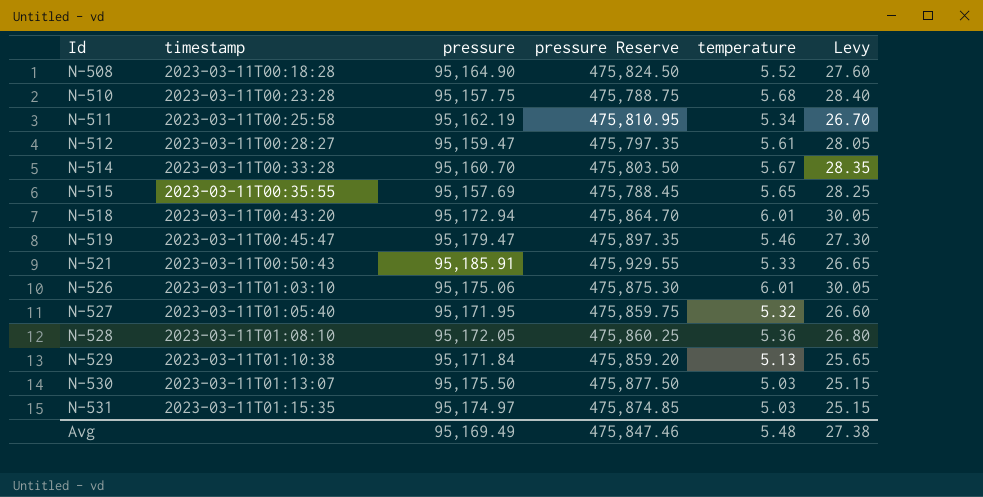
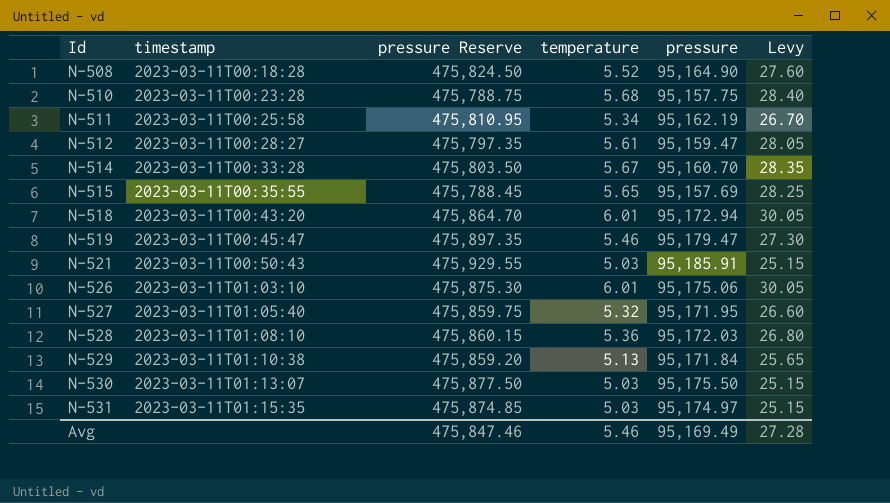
column pressure | position: 3 -> 5
N-521 | temperature: 5.33 -> 5.03
N-521 | Levy: 26.65 -> 25.15
N-528 | pressure Reserve: 475,860.25 -> 475,860.15
N-528 | pressure: 95,172.05 -> 95,172.03
Avg | temperature: 5.48 -> 5.46
Avg | Levy: 27.38 -> 27.28

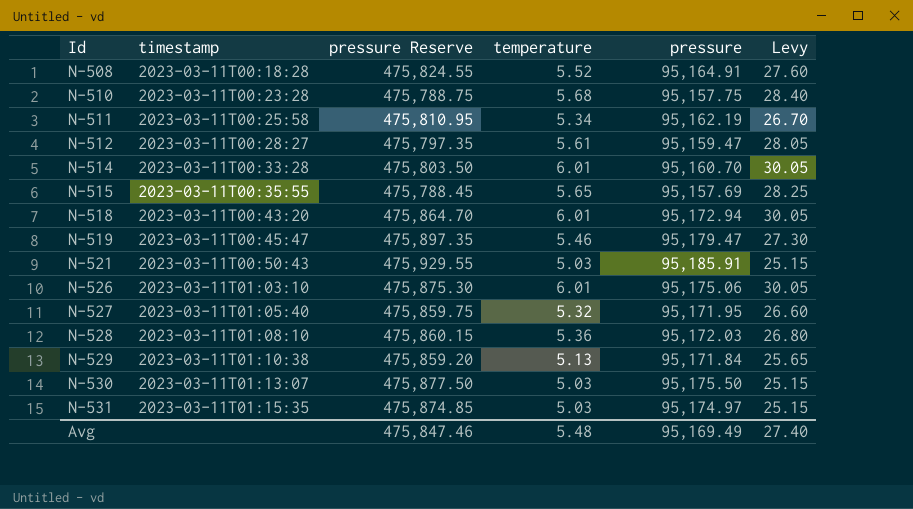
N-508 | pressure Reserve: 475,824.50 -> 475,824.55
N-508 | pressure: 95,164.90 -> 95,164.91
N-514 | temperature: 5.67 -> 6.01
N-514 | Levy: 28.35 -> 30.05
Avg | temperature: 5.46 -> 5.48
Avg | Levy: 27.28 -> 27.40

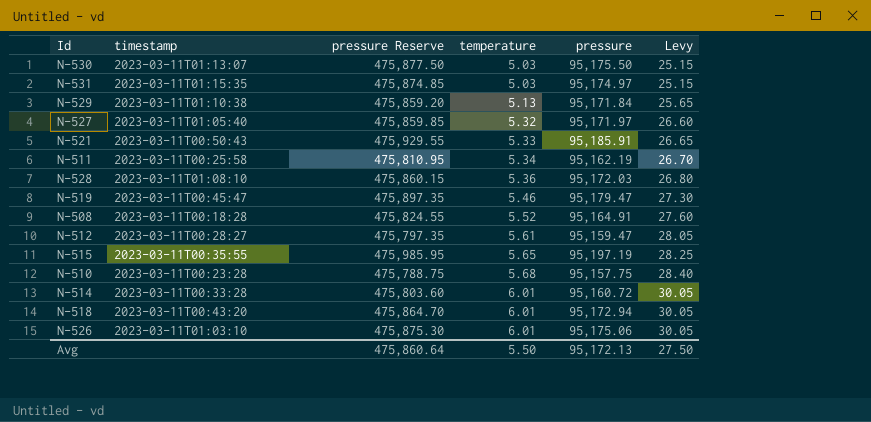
row order: Id ascending -> temperature ascending
N-527 | pressure Reserve: 475,859.75 -> 475,859.85
N-527 | pressure: 95,171.95 -> 95,171.97
N-521 | temperature: 5.03 -> 5.33
N-521 | Levy: 25.15 -> 26.65
N-515 | pressure Reserve: 475,788.45 -> 475,985.95
N-515 | pressure: 95,157.69 -> 95,197.19
N-514 | pressure Reserve: 475,803.50 -> 475,803.60
N-514 | pressure: 95,160.70 -> 95,160.72
Avg | pressure Reserve: 475,847.46 -> 475,860.64
Avg | temperature: 5.48 -> 5.50
Avg | pressure: 95,169.49 -> 95,172.13
Avg | Levy: 27.40 -> 27.50

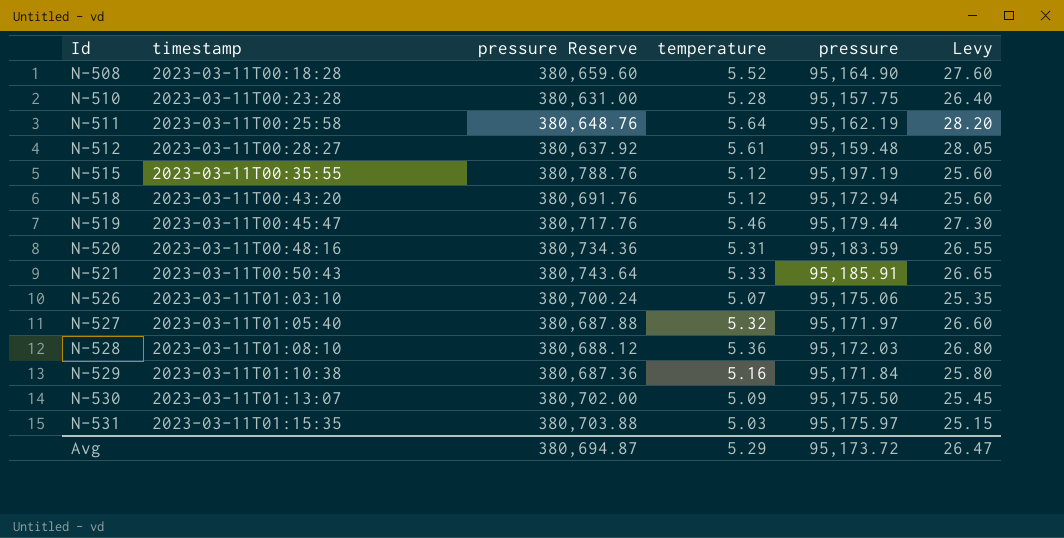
row order: temperature ascending -> Id ascending
column pressure Reserve | formula: [pressure] * 5 -> [pressure] * 4
row N-514: 2023-03-11T00:33:28 | 475,803.60 | 6.01 | 95,160.72 | 30.05 -> none
N-508 | pressure: 95,164.91 -> 95,164.90
N-510 | temperature: 5.68 -> 5.28
N-510 | Levy: 28.40 -> 26.40
N-511 | temperature: 5.34 -> 5.64
N-511 | Levy: 26.70 -> 28.20
N-512 | pressure: 95,159.47 -> 95,159.48
N-515 | temperature: 5.65 -> 5.12
N-515 | Levy: 28.25 -> 25.60
N-518 | temperature: 6.01 -> 5.12
N-518 | Levy: 30.05 -> 25.60
N-519 | pressure: 95,179.47 -> 95,179.44
row N-520: none -> 2023-03-11T00:48:16 | 380,734.36 | 5.31 | 95,183.59 | 26.55
N-526 | temperature: 6.01 -> 5.07
N-526 | Levy: 30.05 -> 25.35
N-529 | temperature: 5.13 -> 5.16
N-529 | Levy: 25.65 -> 25.80
N-530 | temperature: 5.03 -> 5.09
N-530 | Levy: 25.15 -> 25.45
N-531 | pressure: 95,174.97 -> 95,175.97
Avg | pressure Reserve: 475,860.64 -> 380,694.87
Avg | temperature: 5.50 -> 5.29
Avg | pressure: 95,172.13 -> 95,173.72
Avg | Levy: 27.50 -> 26.47

